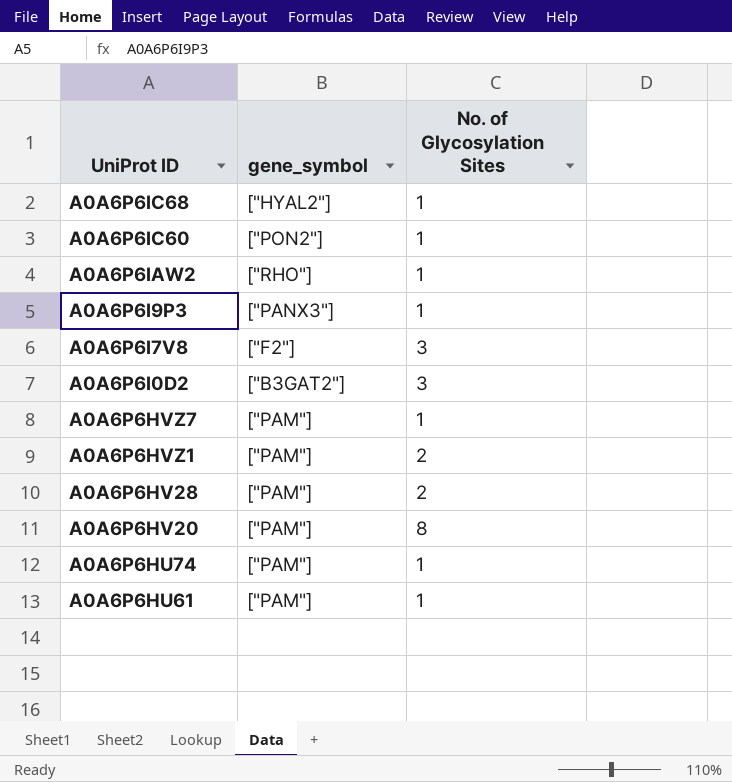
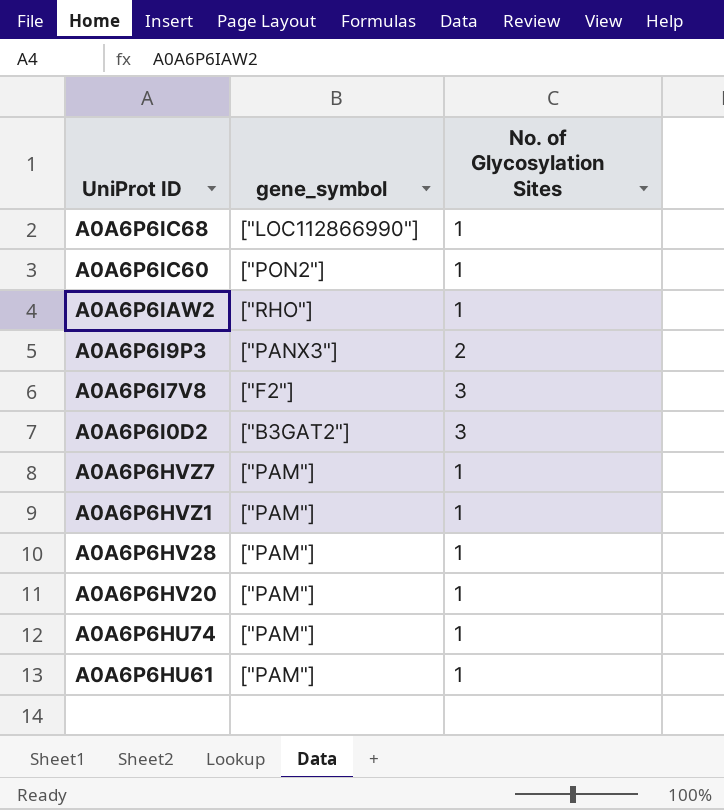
A0A6P6IC68 | gene_symbol: ["HYAL2"] -> ["LOC112866990"]
A0A6P6I9P3 | No. of Glycosylation Sites: 1 -> 2
A0A6P6HVZ1 | No. of Glycosylation Sites: 2 -> 1
A0A6P6HV28 | No. of Glycosylation Sites: 2 -> 1
A0A6P6HV20 | No. of Glycosylation Sites: 8 -> 1

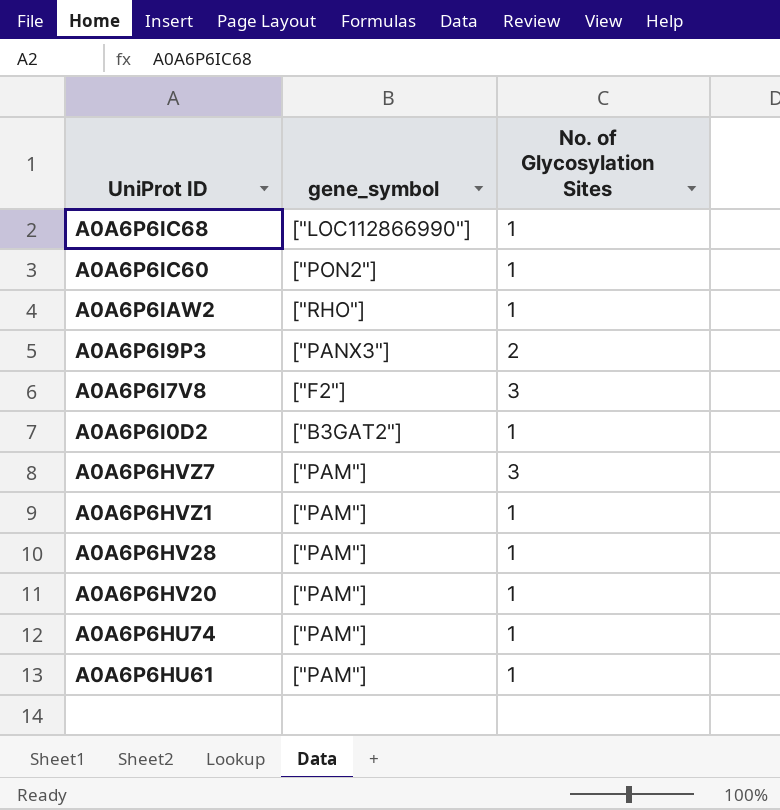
A0A6P6I0D2 | No. of Glycosylation Sites: 3 -> 1
A0A6P6HVZ7 | No. of Glycosylation Sites: 1 -> 3

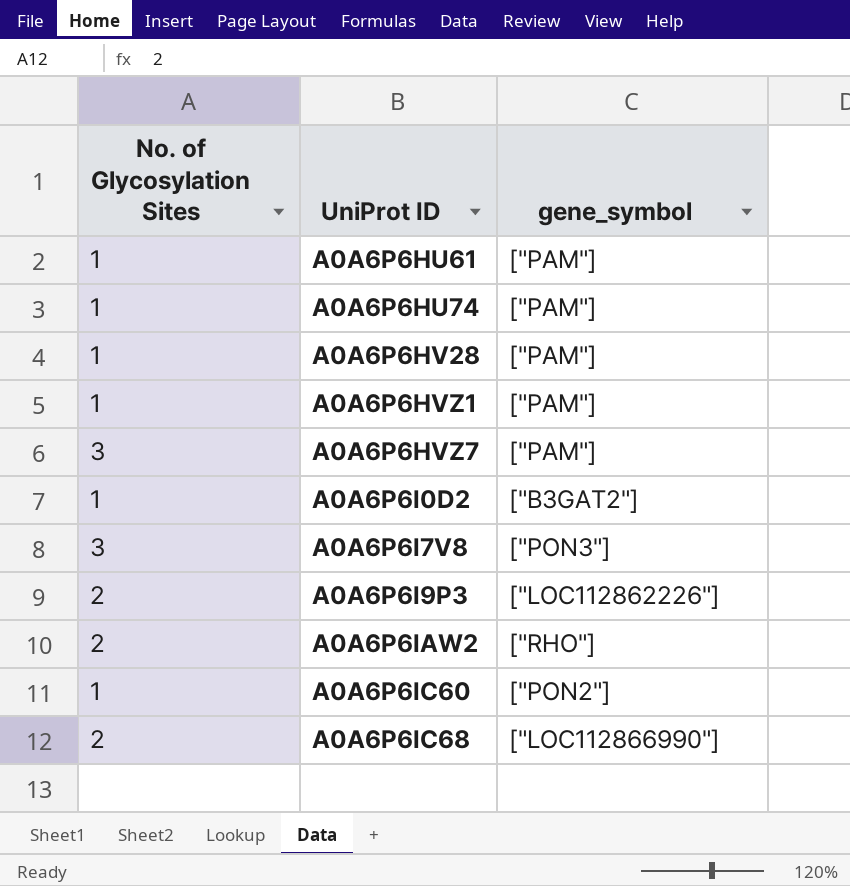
row order: UniProt ID descending -> UniProt ID ascending
column No. of Glycosylation Sites | position: 3 -> 1
row A0A6P6HV20: ["PAM"] | 1 -> none
A0A6P6I7V8 | gene_symbol: ["F2"] -> ["PON3"]
A0A6P6I9P3 | gene_symbol: ["PANX3"] -> ["LOC112862226"]
A0A6P6IAW2 | No. of Glycosylation Sites: 1 -> 2
A0A6P6IC68 | No. of Glycosylation Sites: 1 -> 2

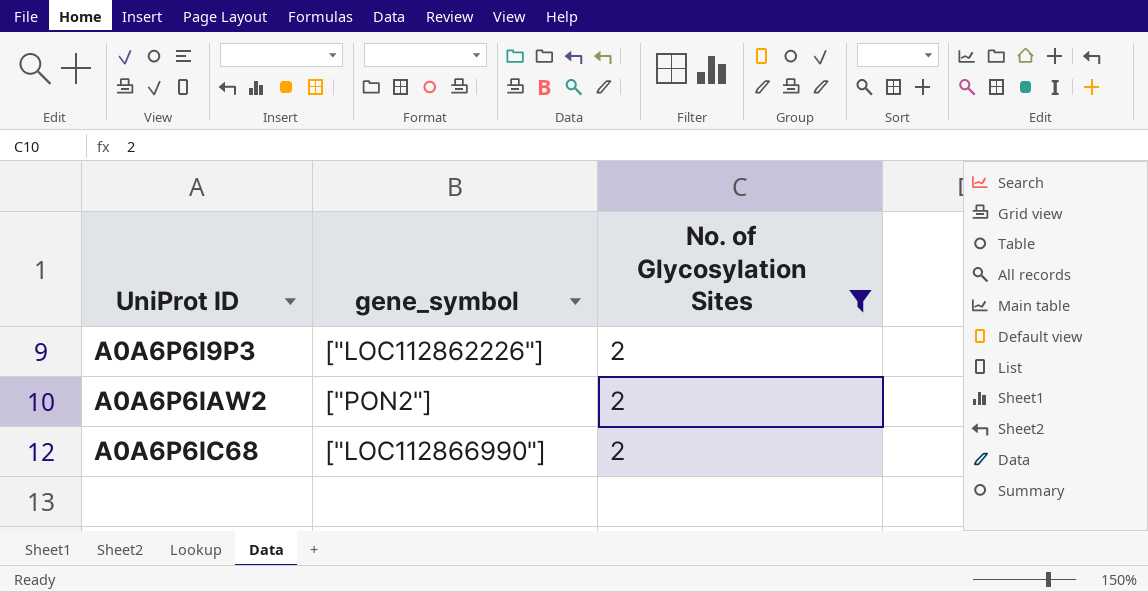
filter: none -> No. of Glycosylation Sites = 2
column No. of Glycosylation Sites | position: 1 -> 3
A0A6P6IAW2 | gene_symbol: ["RHO"] -> ["PON2"]

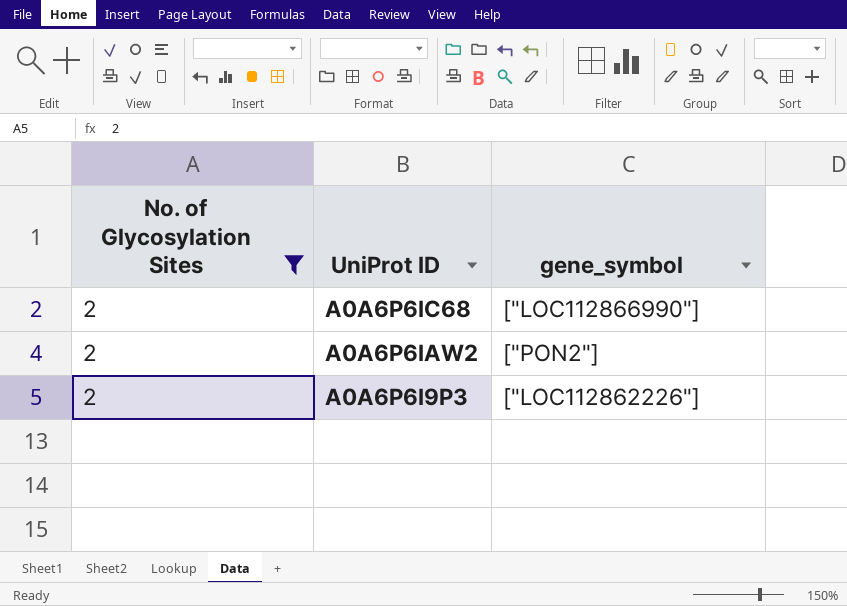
row order: UniProt ID ascending -> UniProt ID descending
column No. of Glycosylation Sites | position: 3 -> 1

